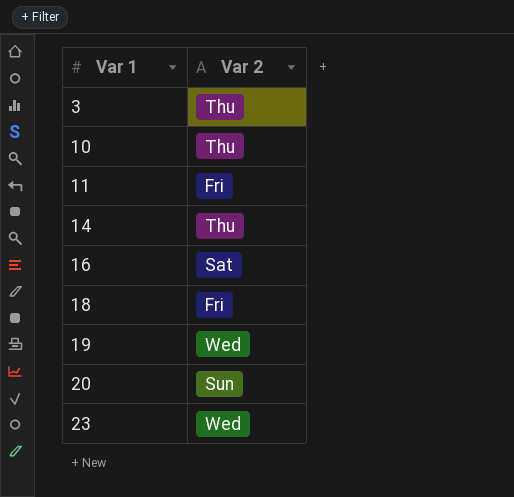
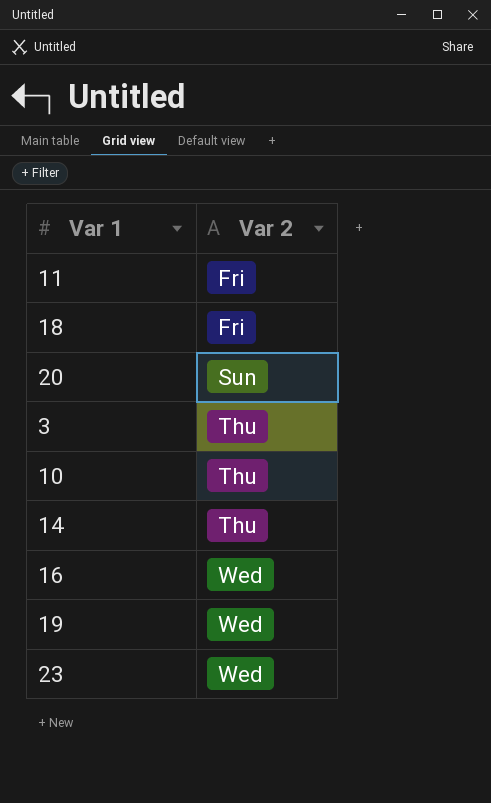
row order: Var 1 ascending -> Var 2 ascending
16 | Var 2: Sat -> Wed

